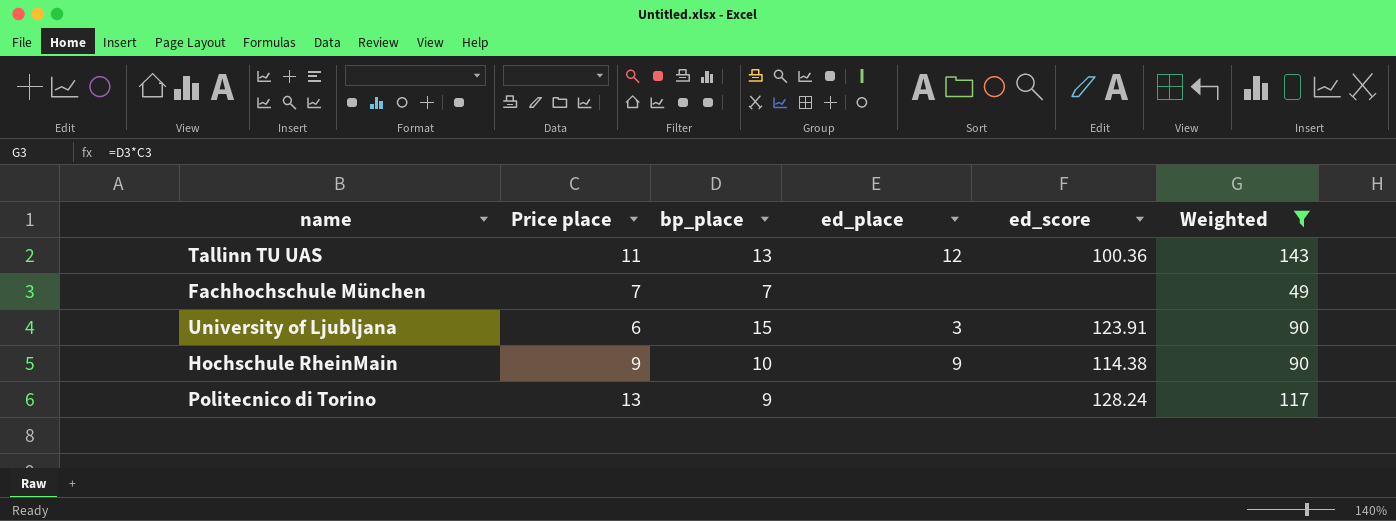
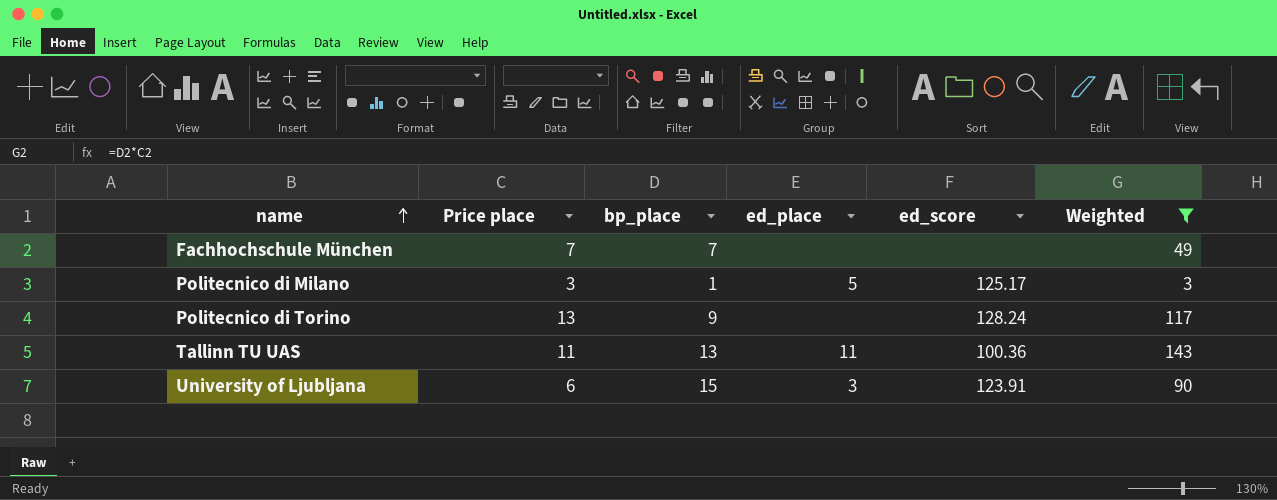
row order: none -> name ascending
row Hochschule RheinMain: 9 | 10 | 9 | 114.38 | 90 -> none
row Politecnico di Milano: none -> 3 | 1 | 5 | 125.17 | 3
Tallinn TU UAS | ed_place: 12 -> 11

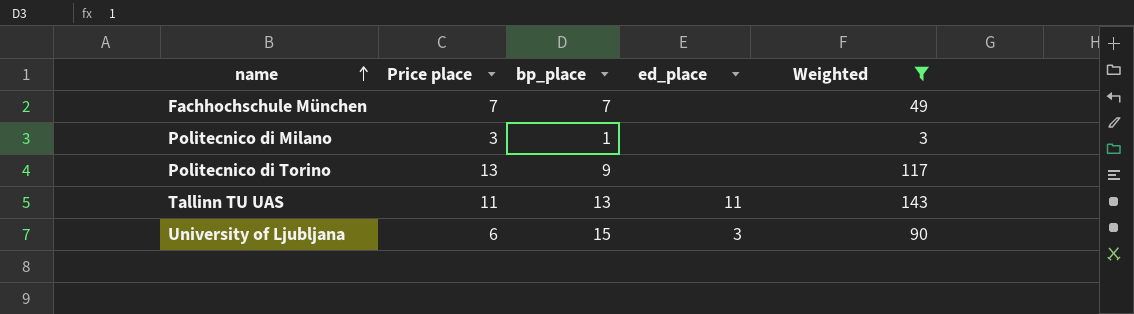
column ed_score | position: 5 -> none
Politecnico di Milano | ed_place: 5 -> none

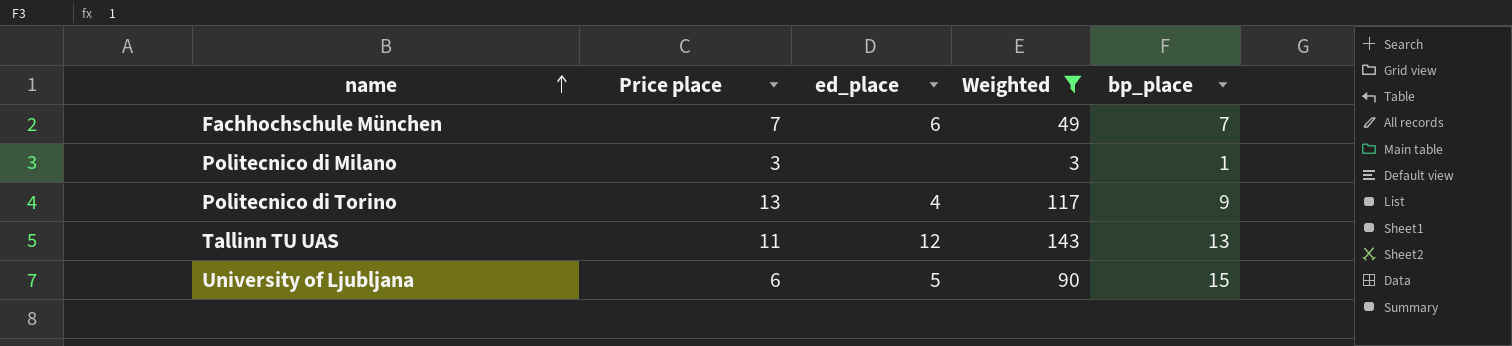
column bp_place | position: 3 -> 5
Fachhochschule München | ed_place: none -> 6
Politecnico di Torino | ed_place: none -> 4
Tallinn TU UAS | ed_place: 11 -> 12
University of Ljubljana | ed_place: 3 -> 5

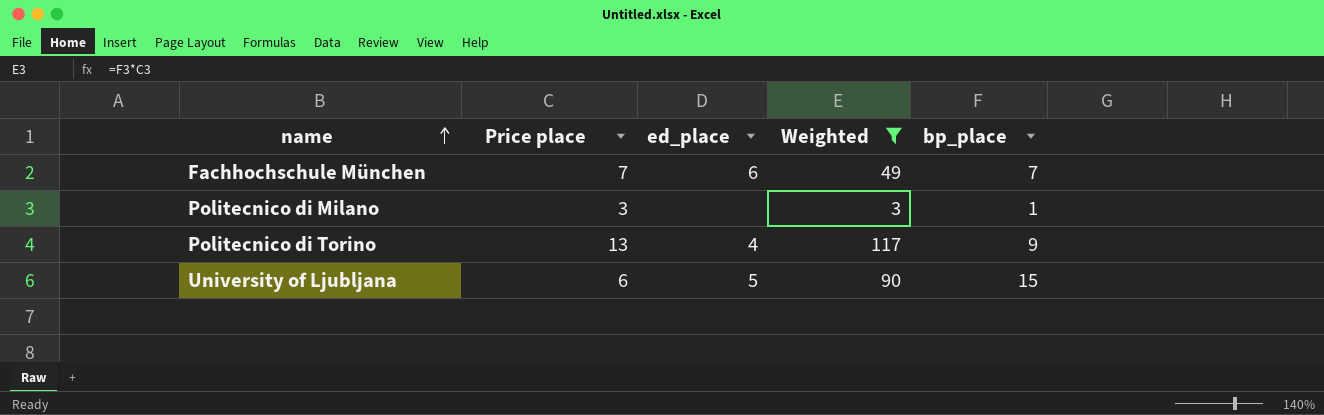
row Tallinn TU UAS: 11 | 12 | 143 | 13 -> none

